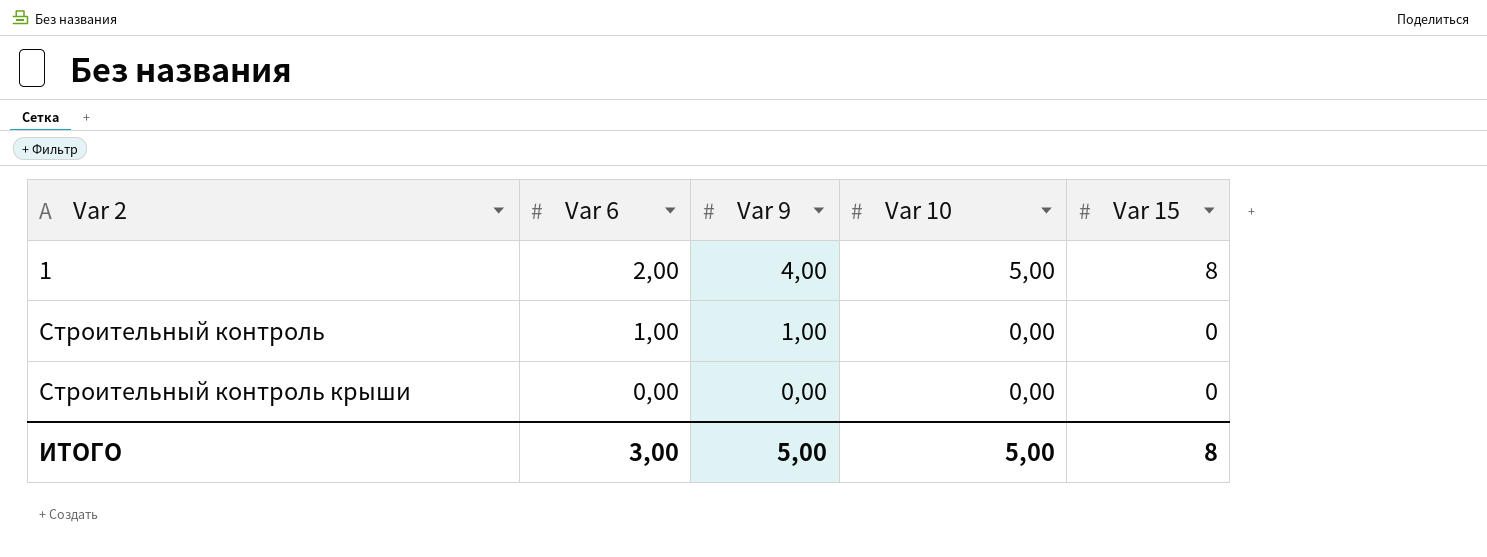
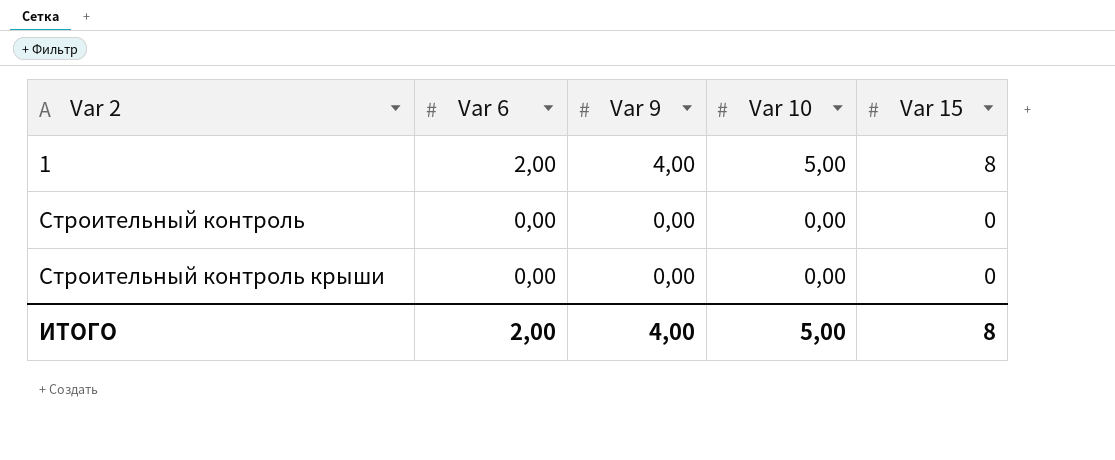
Строительный контроль | Var 6: 1,00 -> 0,00
Строительный контроль | Var 9: 1,00 -> 0,00
ИТОГО | Var 6: 3,00 -> 2,00
ИТОГО | Var 9: 5,00 -> 4,00

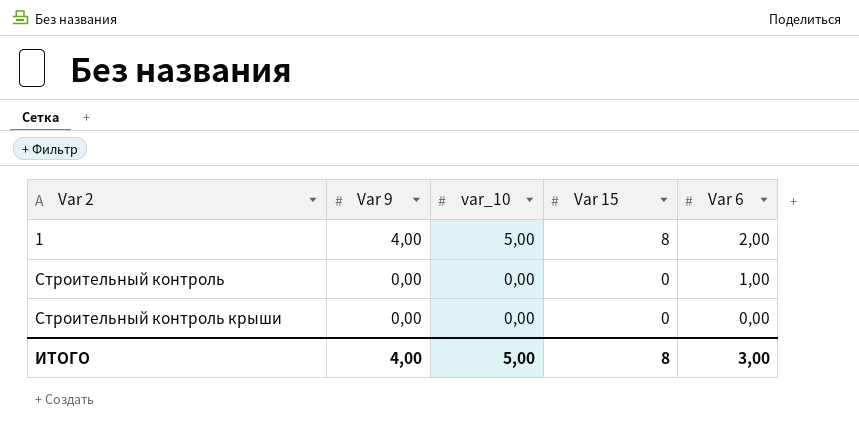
column name: Var 10 -> var_10
column Var 6 | position: 2 -> 5
Строительный контроль | Var 6: 0,00 -> 1,00
ИТОГО | Var 6: 2,00 -> 3,00

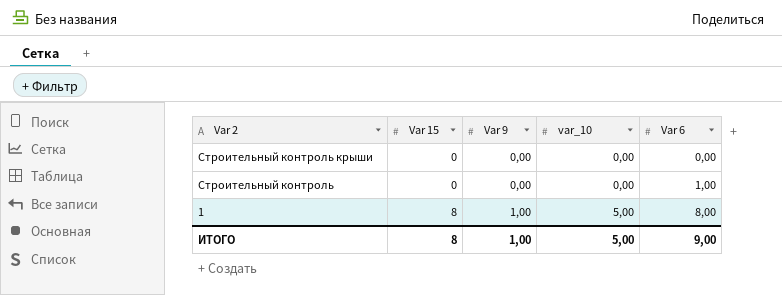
row order: Var 2 ascending -> Var 2 descending
column Var 15 | position: 4 -> 2
1 | Var 9: 4,00 -> 1,00
1 | Var 6: 2,00 -> 8,00
ИТОГО | Var 9: 4,00 -> 1,00
ИТОГО | Var 6: 3,00 -> 9,00

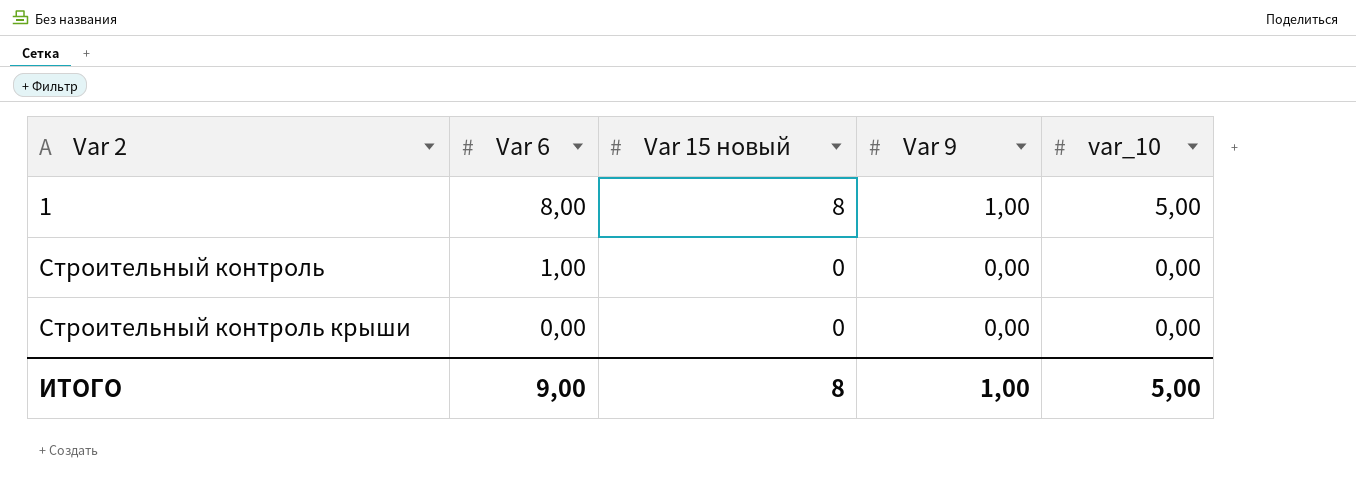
row order: Var 2 descending -> Var 2 ascending
column Var 6 | position: 5 -> 2
column name: Var 15 -> Var 15 новый

